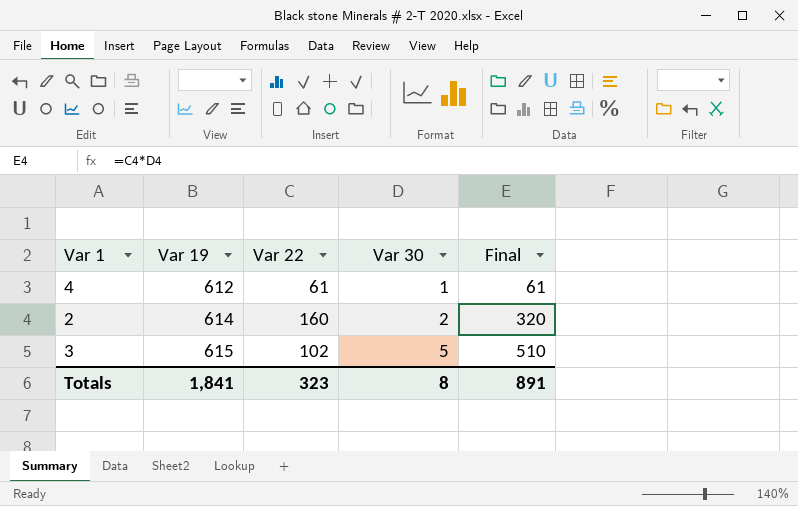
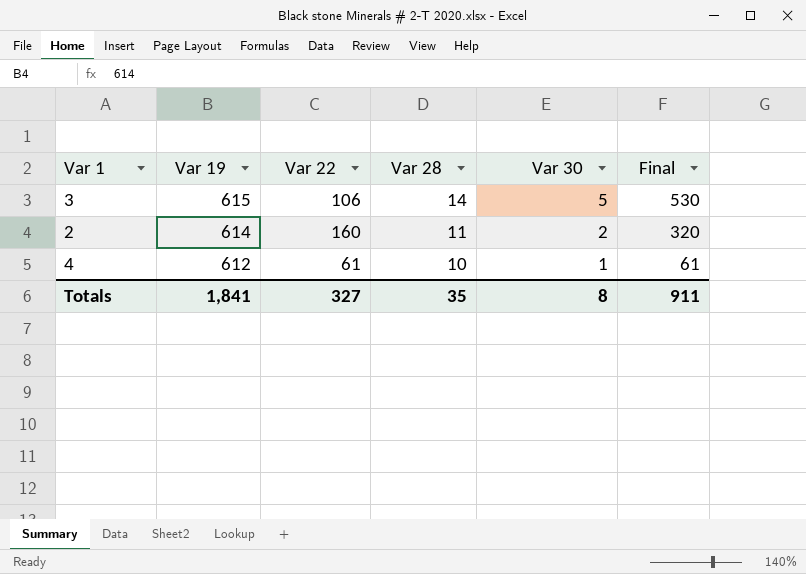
row order: Var 19 ascending -> Var 19 descending
column Var 28 | position: none -> 4
3 | Var 22: 102 -> 106
3 | Final: 510 -> 530
Totals | Var 22: 323 -> 327
Totals | Final: 891 -> 911

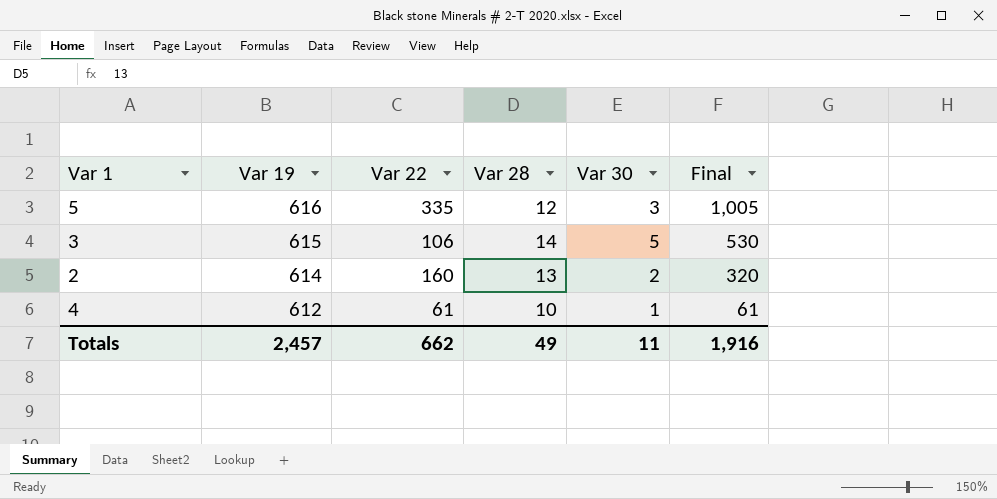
row 5: none -> 616 | 335 | 12 | 3 | 1,005
2 | Var 28: 11 -> 13
Totals | Var 19: 1,841 -> 2,457
Totals | Var 22: 327 -> 662
Totals | Var 28: 35 -> 49
Totals | Var 30: 8 -> 11
Totals | Final: 911 -> 1,916

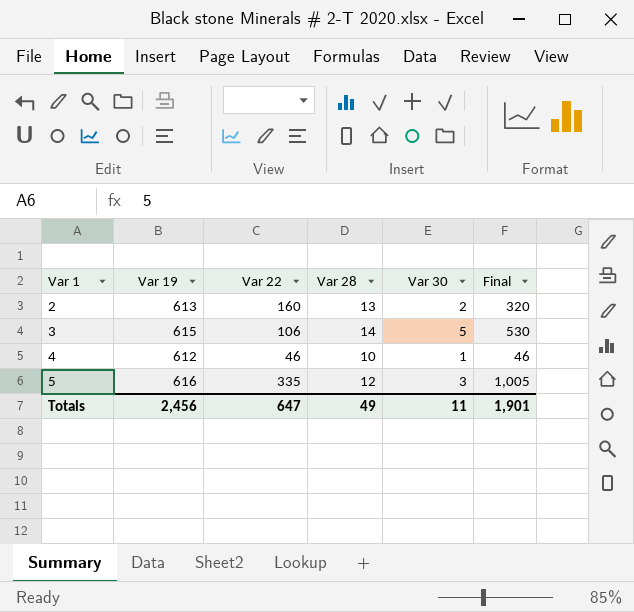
row order: Var 19 descending -> Var 1 ascending
2 | Var 19: 614 -> 613
4 | Var 22: 61 -> 46
4 | Final: 61 -> 46
Totals | Var 19: 2,457 -> 2,456
Totals | Var 22: 662 -> 647
Totals | Final: 1,916 -> 1,901

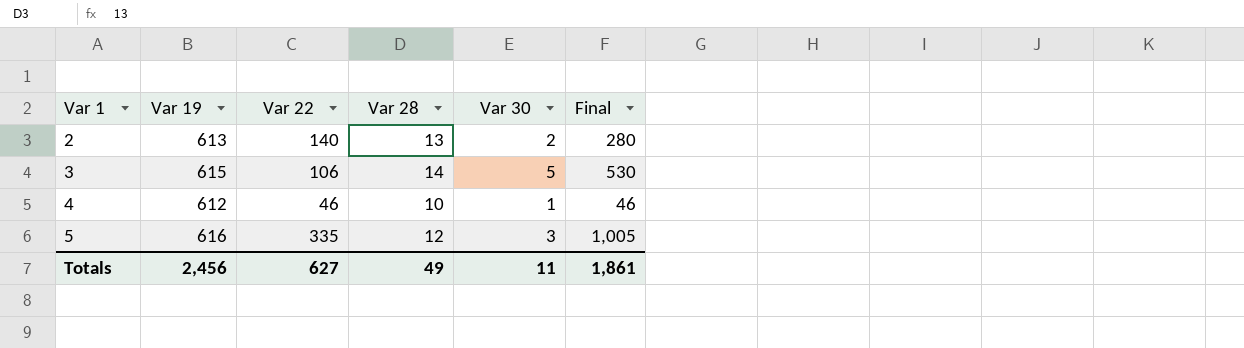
2 | Var 22: 160 -> 140
2 | Final: 320 -> 280
Totals | Var 22: 647 -> 627
Totals | Final: 1,901 -> 1,861

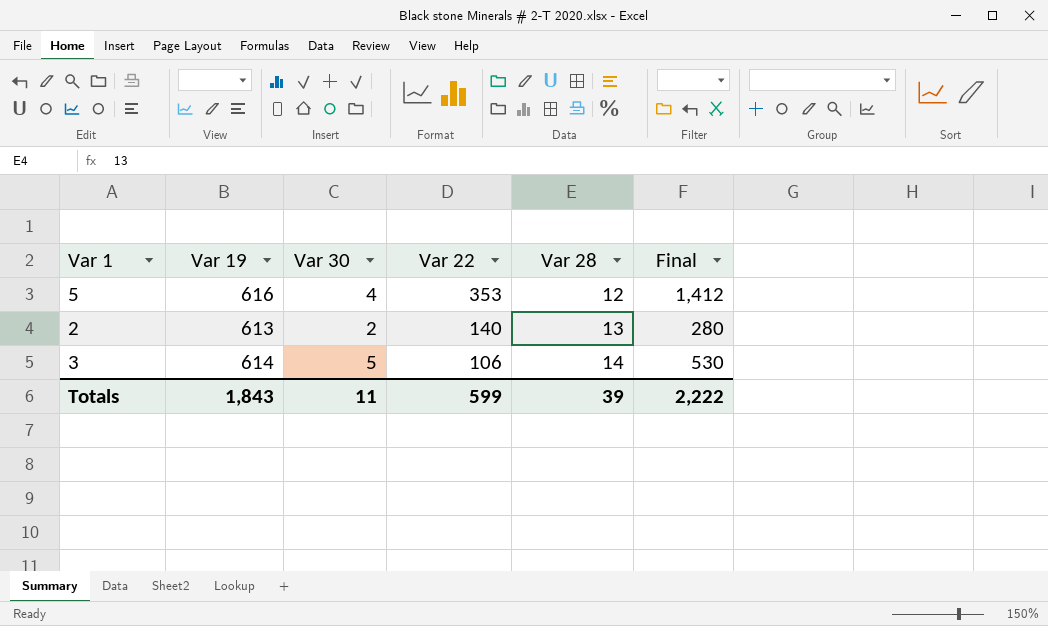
row order: Var 1 ascending -> Var 22 descending
column Var 30 | position: 5 -> 3
row 4: 612 | 46 | 10 | 1 | 46 -> none
5 | Var 30: 3 -> 4
5 | Var 22: 335 -> 353
5 | Final: 1,005 -> 1,412
3 | Var 19: 615 -> 614
Totals | Var 19: 2,456 -> 1,843
Totals | Var 22: 627 -> 599
Totals | Var 28: 49 -> 39
Totals | Final: 1,861 -> 2,222

